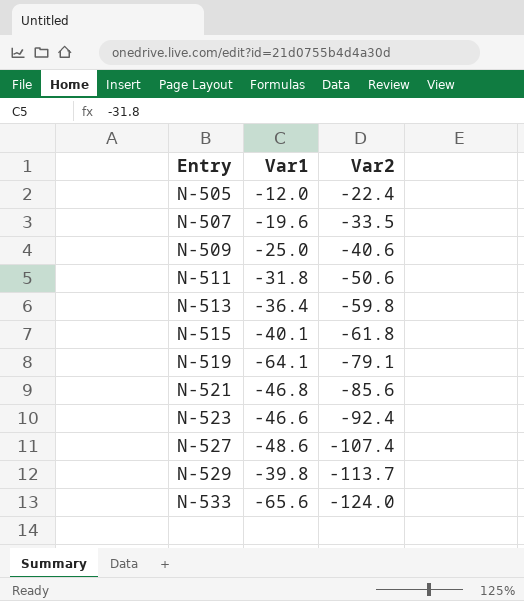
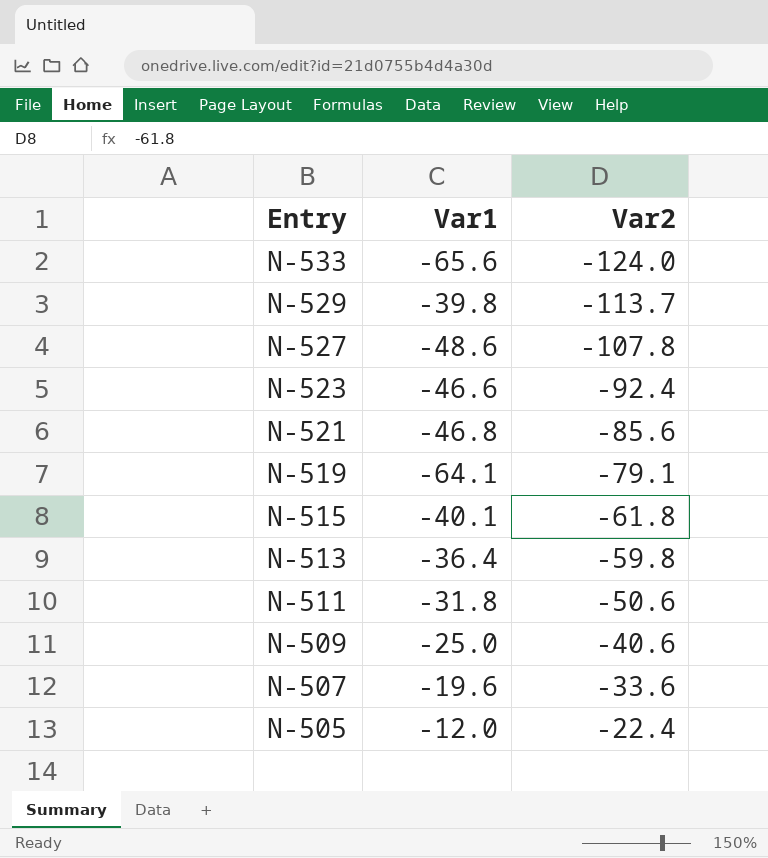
row order: Entry ascending -> Entry descending
N-527 | Var2: -107.4 -> -107.8
N-507 | Var2: -33.5 -> -33.6

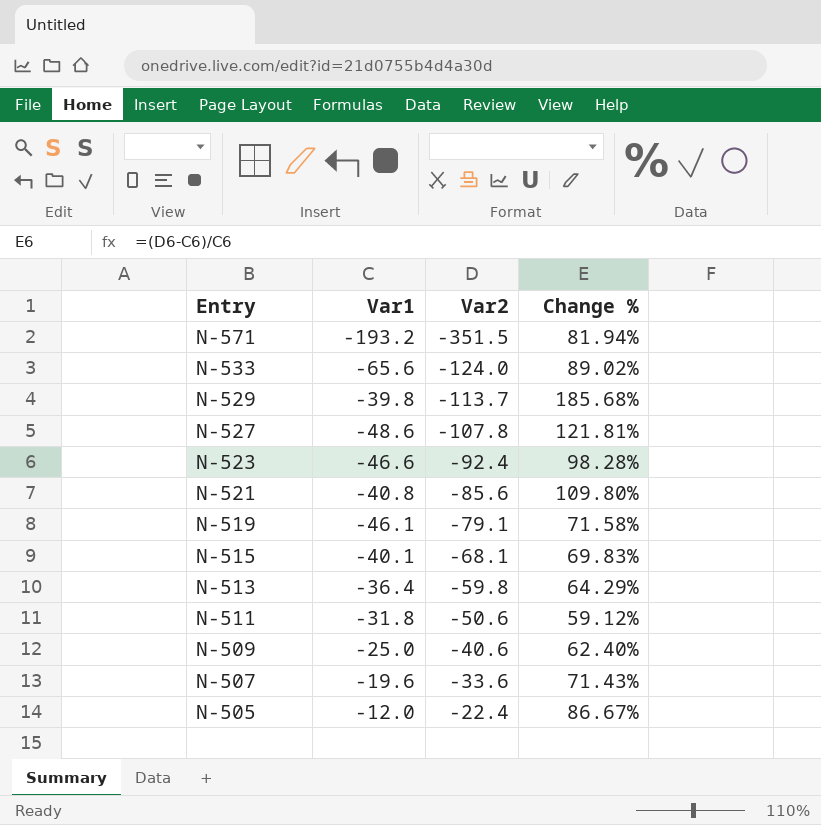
column Change % | formula: none -> ([Var2] - [Var1]) / [Var1]
row N-571: none -> -193.2 | -351.5 | 81.94%
N-521 | Var1: -46.8 -> -40.8
N-519 | Var1: -64.1 -> -46.1
N-515 | Var2: -61.8 -> -68.1

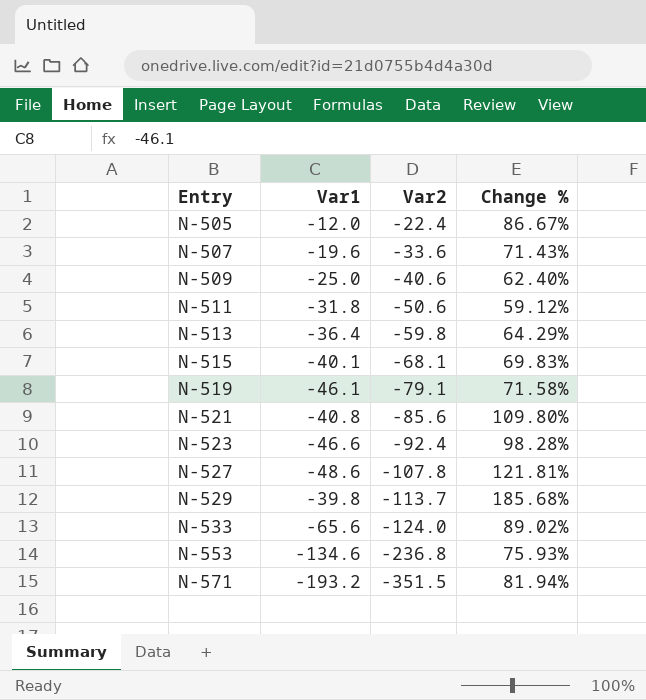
row order: Entry descending -> Entry ascending
row N-553: none -> -134.6 | -236.8 | 75.93%

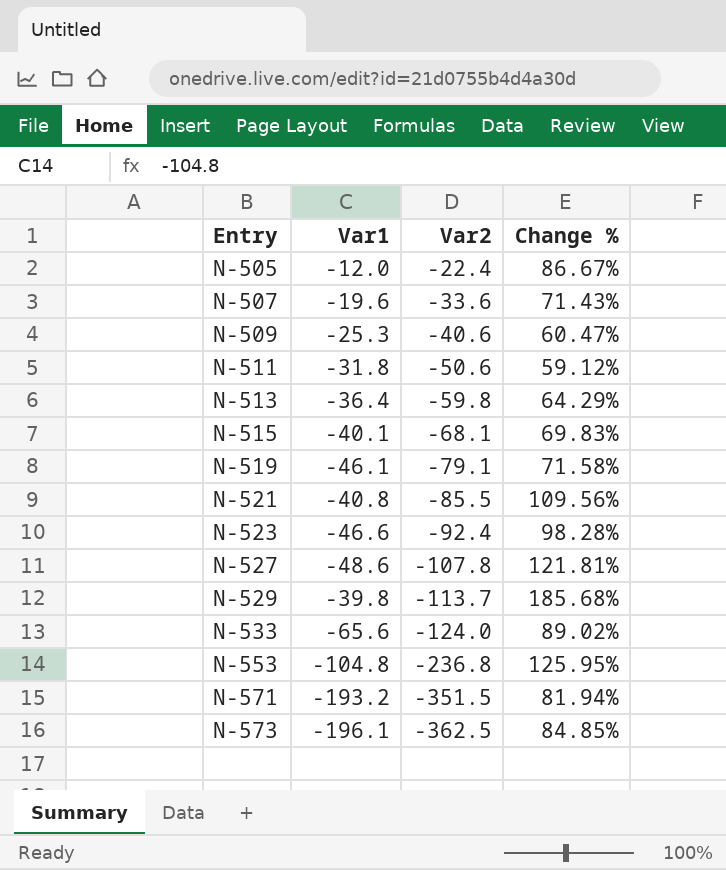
N-509 | Var1: -25.0 -> -25.3
N-509 | Change %: 62.40% -> 60.47%
N-521 | Var2: -85.6 -> -85.5
N-521 | Change %: 109.80% -> 109.56%
N-553 | Var1: -134.6 -> -104.8
N-553 | Change %: 75.93% -> 125.95%
row N-573: none -> -196.1 | -362.5 | 84.85%

